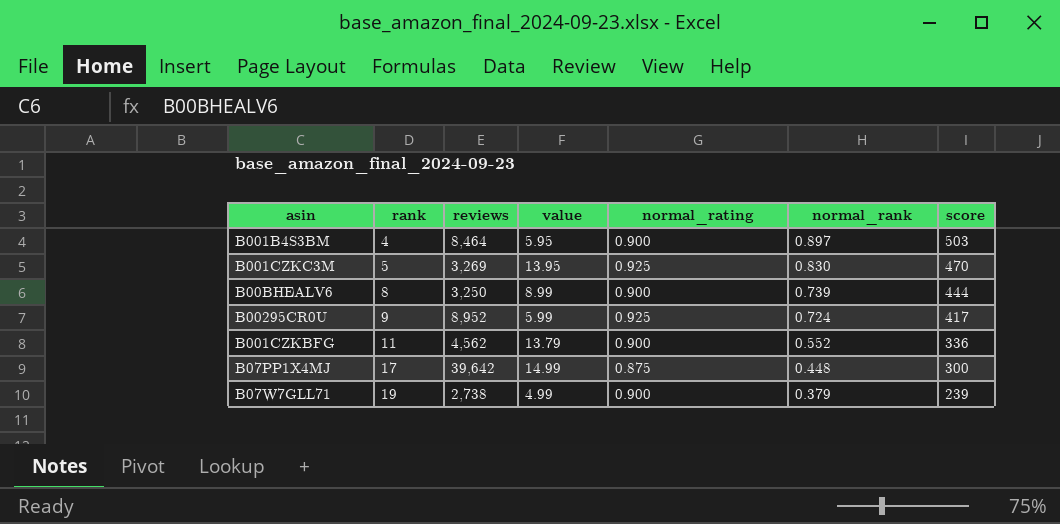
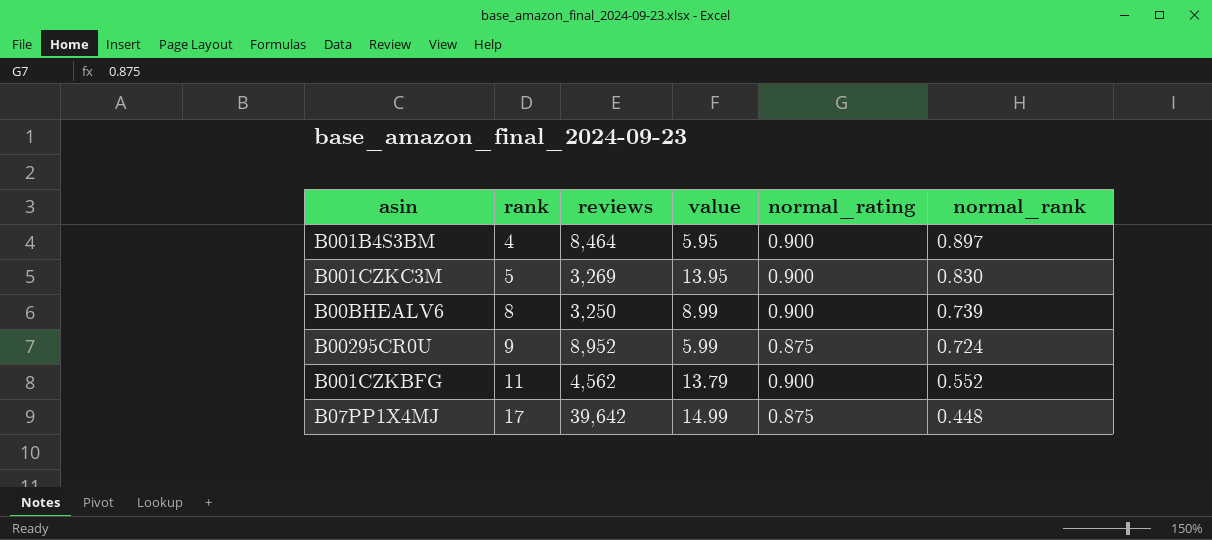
column score | position: 7 -> none
row B07W7GLL71: 19 | 2,738 | 4.99 | 0.900 | 0.379 | 239 -> none
B001CZKC3M | normal_rating: 0.925 -> 0.900
B00295CR0U | normal_rating: 0.925 -> 0.875

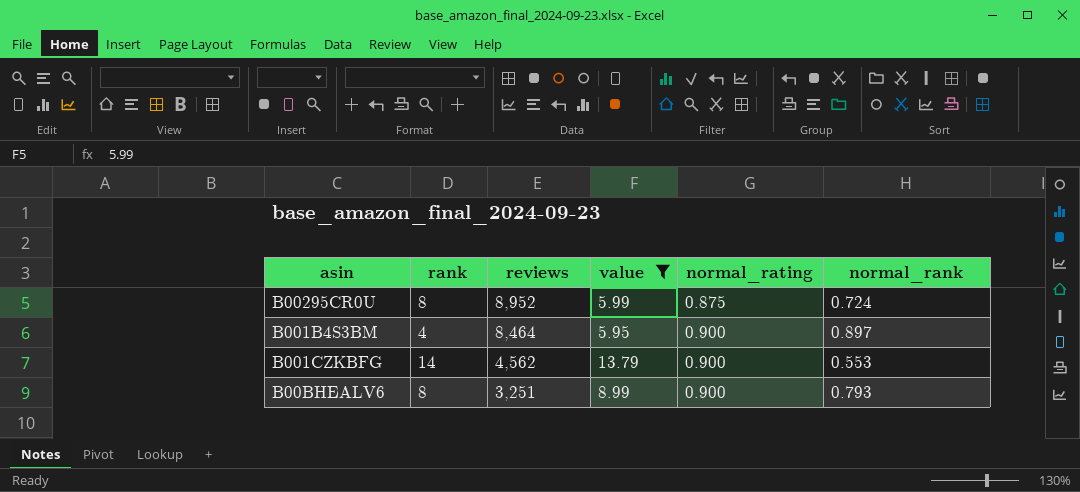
filter: none -> value <= 13.79
row order: rank ascending -> reviews descending
B00295CR0U | rank: 9 -> 8
B001CZKBFG | rank: 11 -> 14
B001CZKBFG | normal_rank: 0.552 -> 0.553
B00BHEALV6 | reviews: 3,250 -> 3,251
B00BHEALV6 | normal_rank: 0.739 -> 0.793

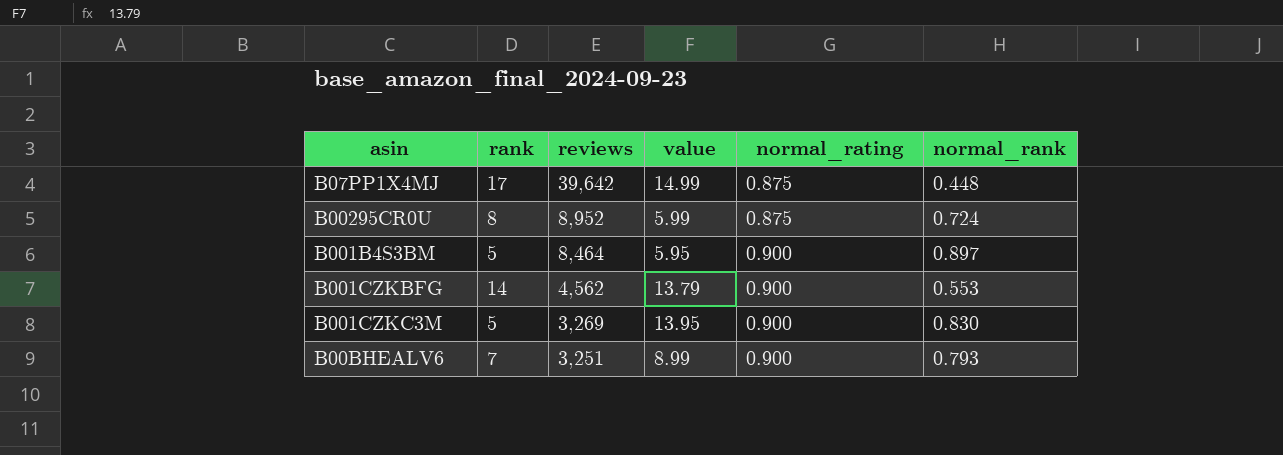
filter: value <= 13.79 -> none
B001B4S3BM | rank: 4 -> 5
B00BHEALV6 | rank: 8 -> 7

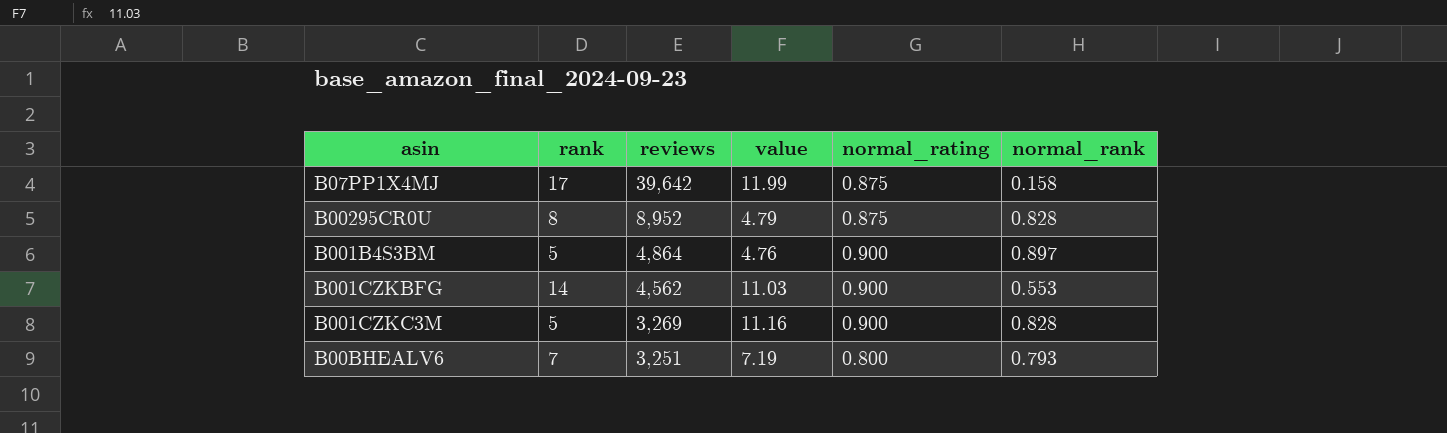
B07PP1X4MJ | value: 14.99 -> 11.99
B07PP1X4MJ | normal_rank: 0.448 -> 0.158
B00295CR0U | value: 5.99 -> 4.79
B00295CR0U | normal_rank: 0.724 -> 0.828
B001B4S3BM | reviews: 8,464 -> 4,864
B001B4S3BM | value: 5.95 -> 4.76
B001CZKBFG | value: 13.79 -> 11.03
B001CZKC3M | value: 13.95 -> 11.16
B001CZKC3M | normal_rank: 0.830 -> 0.828
B00BHEALV6 | value: 8.99 -> 7.19
B00BHEALV6 | normal_rating: 0.900 -> 0.800

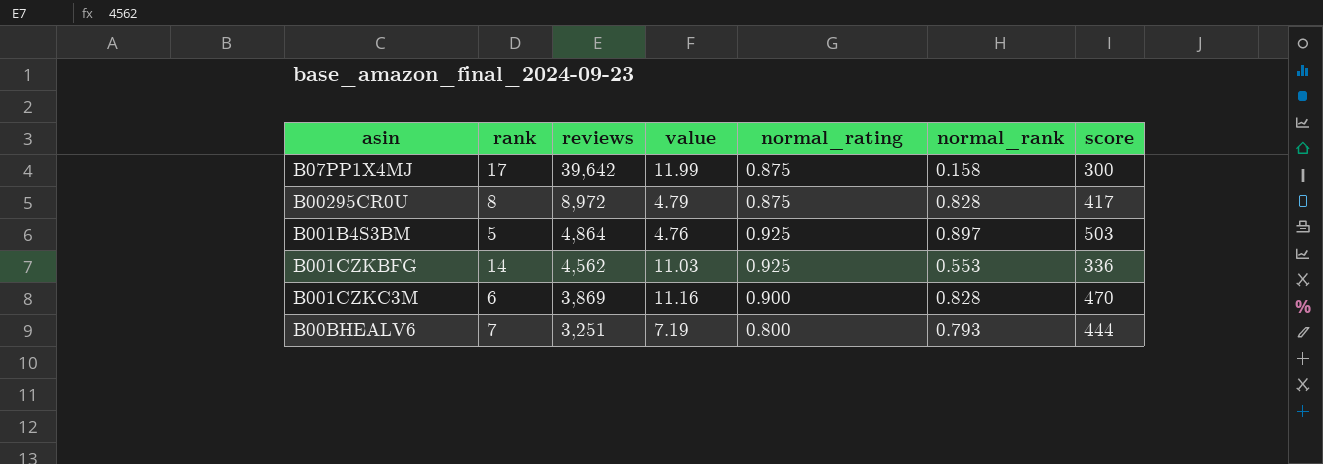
column score | position: none -> 7
B00295CR0U | reviews: 8,952 -> 8,972
B001B4S3BM | normal_rating: 0.900 -> 0.925
B001CZKBFG | normal_rating: 0.900 -> 0.925
B001CZKC3M | rank: 5 -> 6
B001CZKC3M | reviews: 3,269 -> 3,869

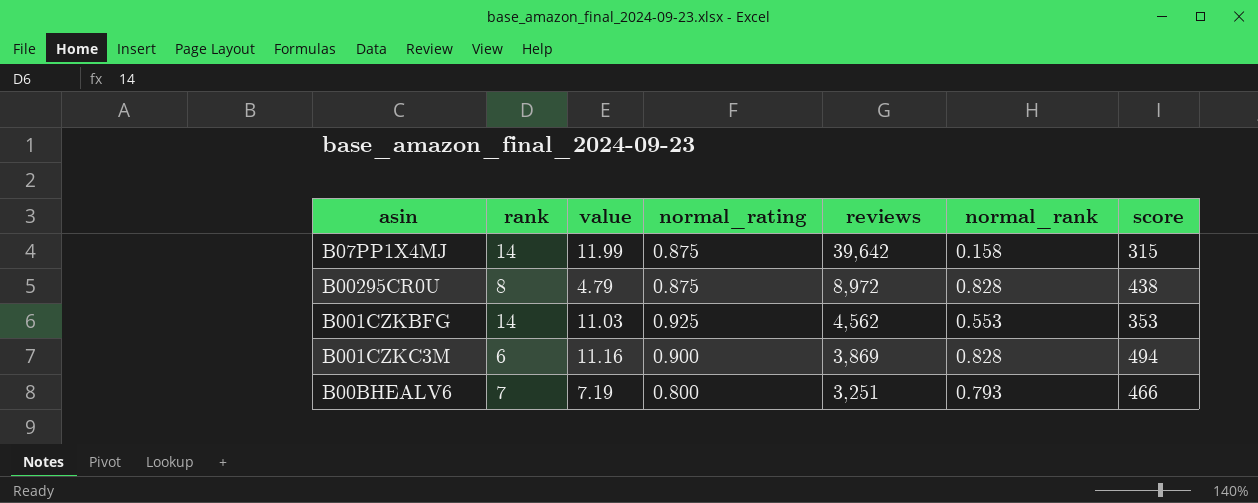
column reviews | position: 3 -> 5
row B001B4S3BM: 5 | 4,864 | 4.76 | 0.925 | 0.897 | 503 -> none
B07PP1X4MJ | rank: 17 -> 14
B07PP1X4MJ | score: 300 -> 315
B00295CR0U | score: 417 -> 438
B001CZKBFG | score: 336 -> 353
B001CZKC3M | score: 470 -> 494
B00BHEALV6 | score: 444 -> 466

